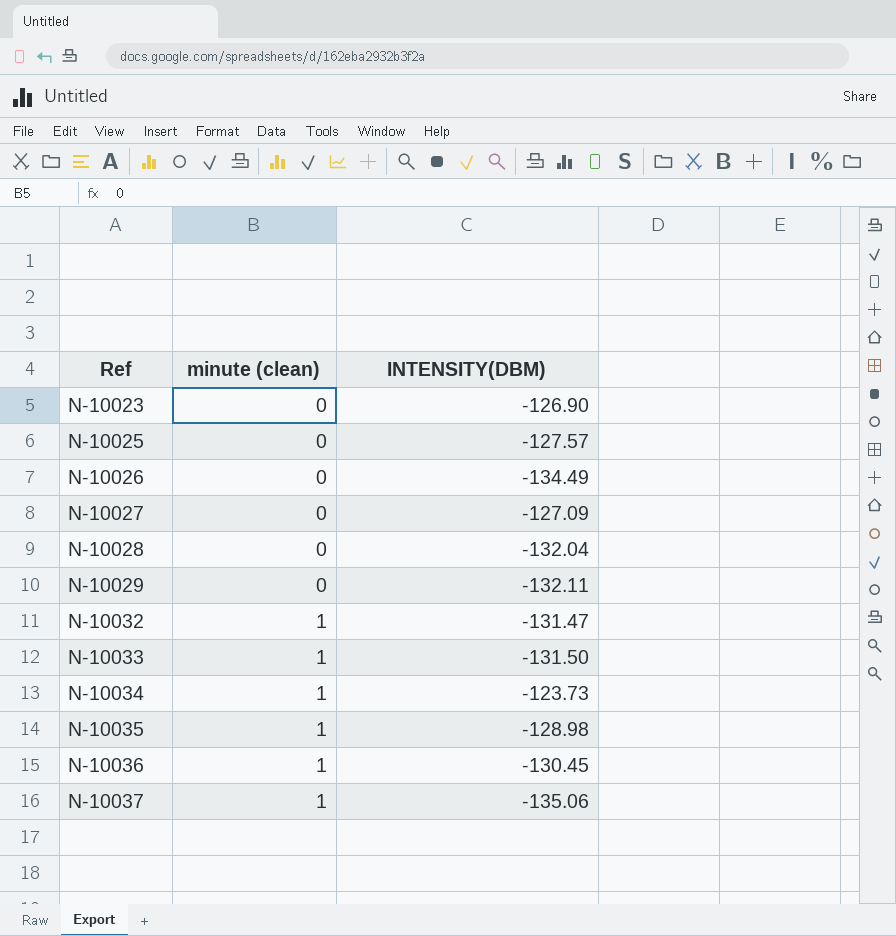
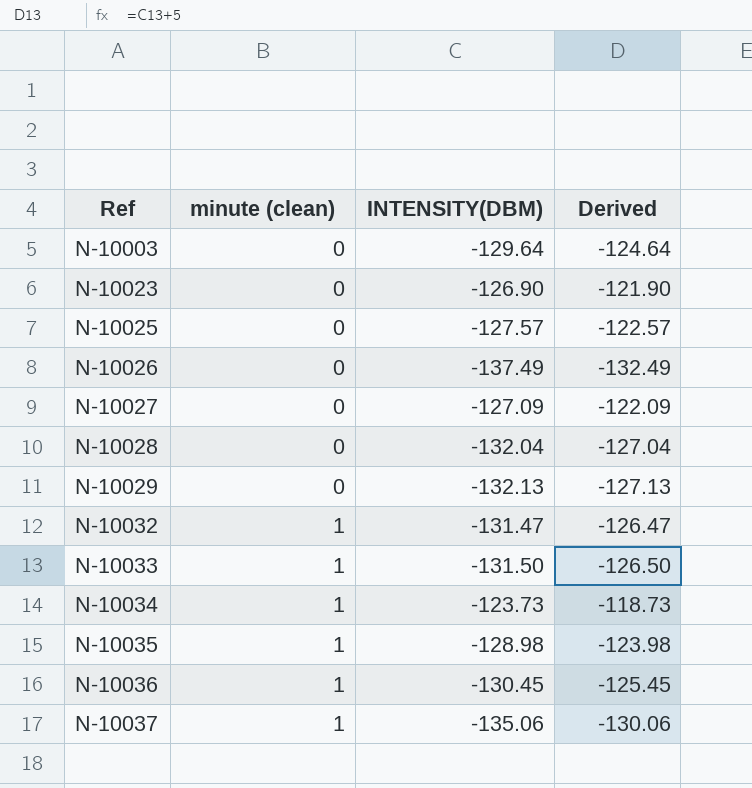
column Derived | formula: none -> [INTENSITY(DBM)] + 5
row N-10003: none -> 0 | -129.64 | -124.64
N-10026 | INTENSITY(DBM): -134.49 -> -137.49
N-10029 | INTENSITY(DBM): -132.11 -> -132.13

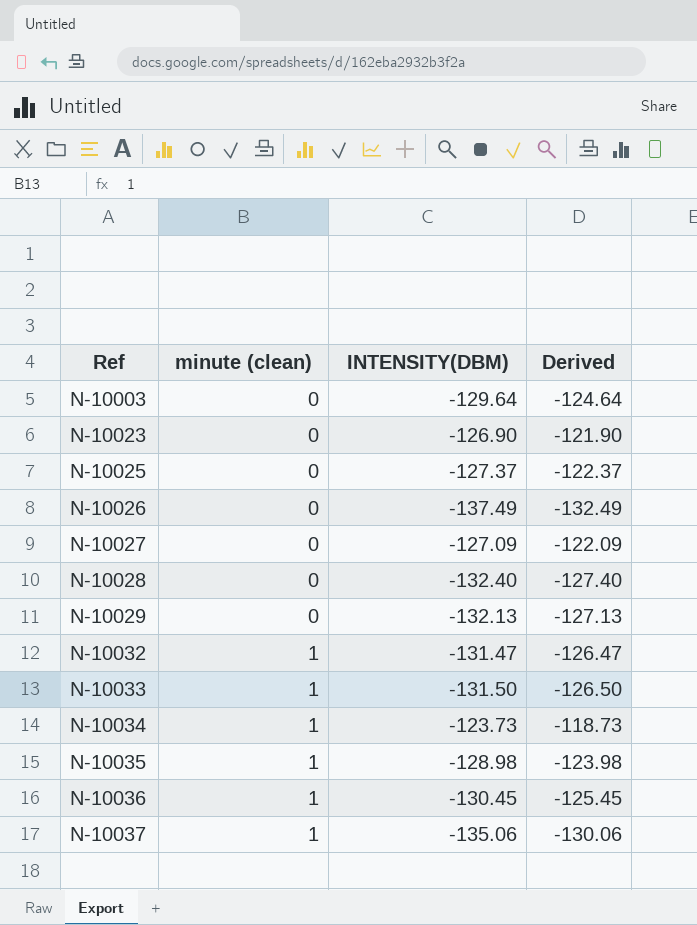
N-10025 | INTENSITY(DBM): -127.57 -> -127.37
N-10025 | Derived: -122.57 -> -122.37
N-10028 | INTENSITY(DBM): -132.04 -> -132.40
N-10028 | Derived: -127.04 -> -127.40

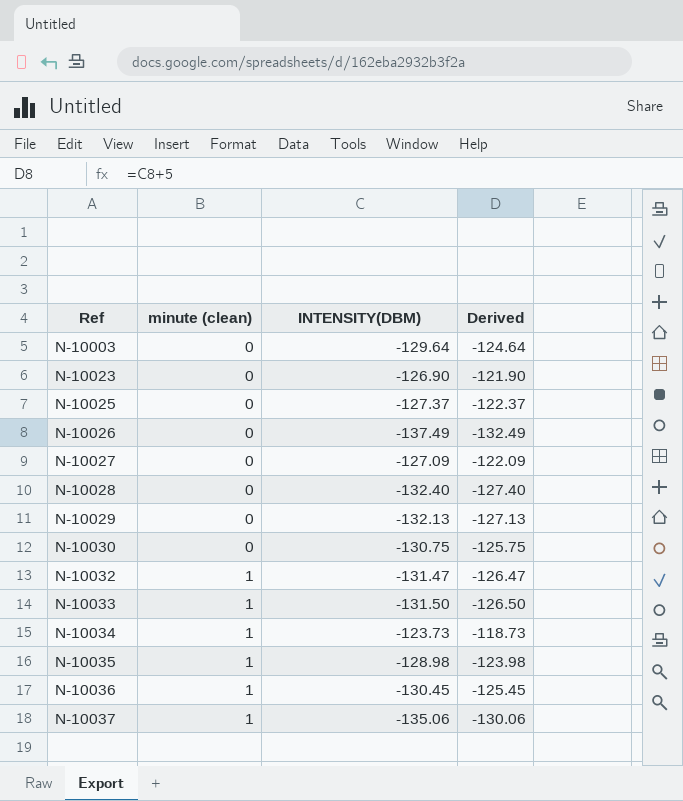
row N-10030: none -> 0 | -130.75 | -125.75

